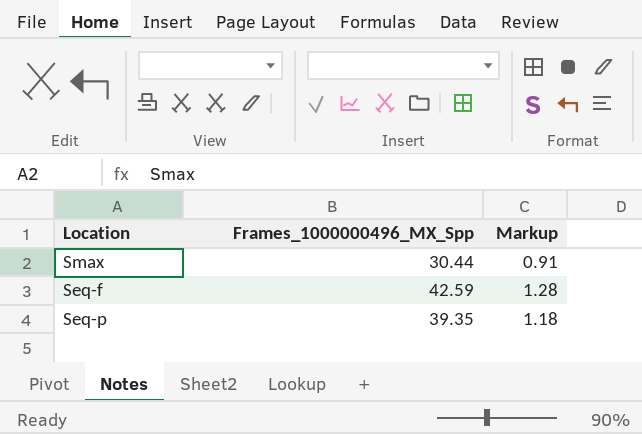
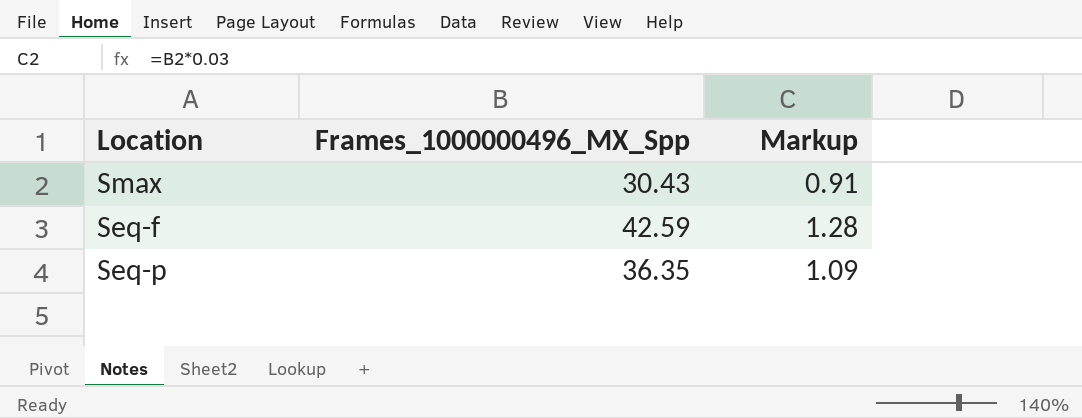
Smax | Frames_1000000496_MX_Spp: 30.44 -> 30.43
Seq-p | Frames_1000000496_MX_Spp: 39.35 -> 36.35
Seq-p | Markup: 1.18 -> 1.09

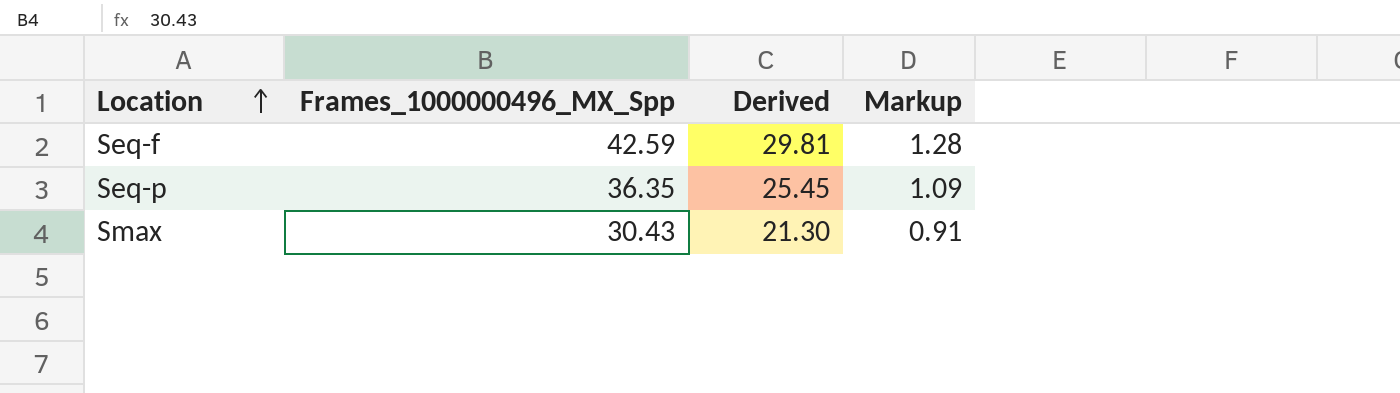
row order: none -> Location ascending
column Derived | formula: none -> [Frames_1000000496_MX_Spp] * 0.7

